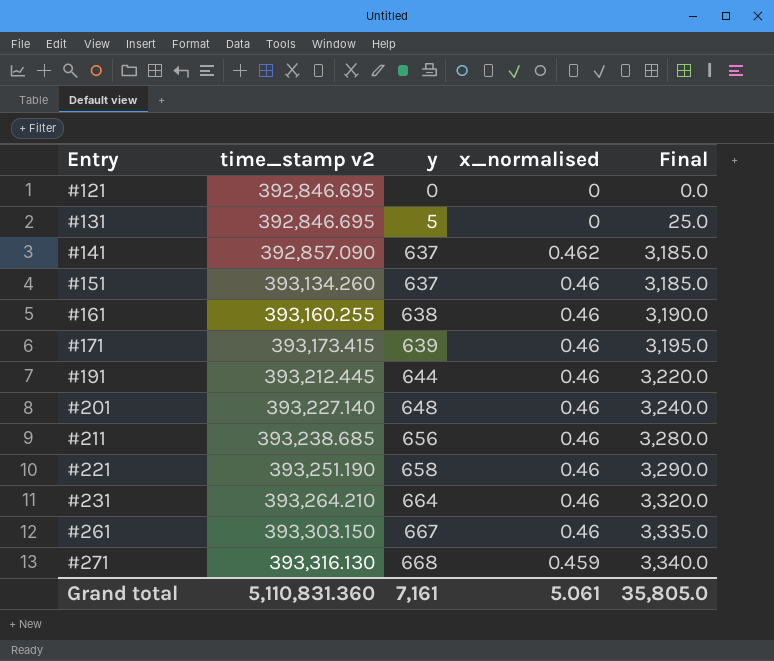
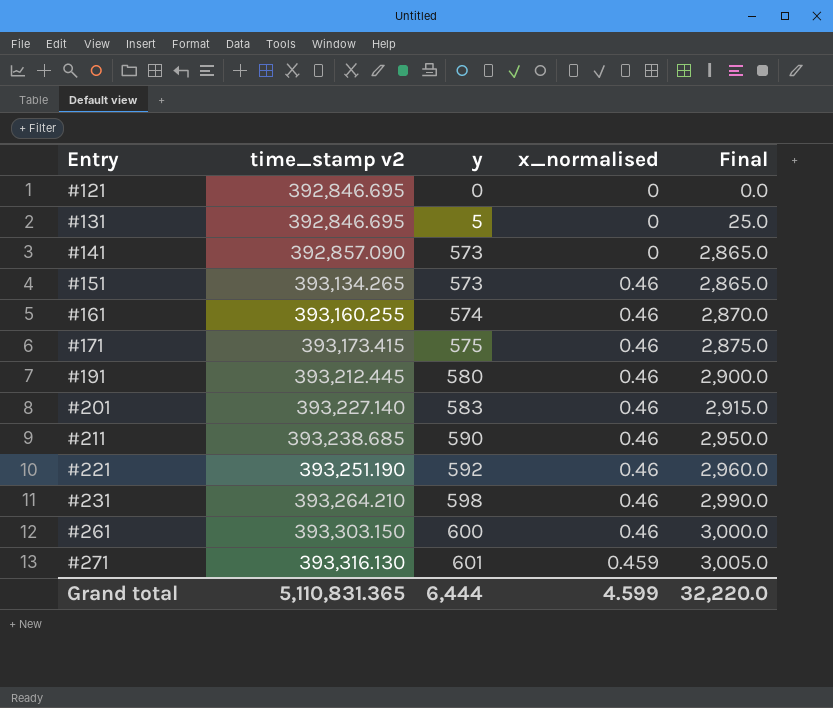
#141 | y: 637 -> 573
#141 | x_normalised: 0.462 -> 0
#141 | Final: 3,185.0 -> 2,865.0
#151 | time_stamp v2: 393,134.260 -> 393,134.265
#151 | y: 637 -> 573
#151 | Final: 3,185.0 -> 2,865.0
#161 | y: 638 -> 574
#161 | Final: 3,190.0 -> 2,870.0
#171 | y: 639 -> 575
#171 | Final: 3,195.0 -> 2,875.0
#191 | y: 644 -> 580
#191 | Final: 3,220.0 -> 2,900.0
#201 | y: 648 -> 583
#201 | Final: 3,240.0 -> 2,915.0
#211 | y: 656 -> 590
#211 | Final: 3,280.0 -> 2,950.0
#221 | y: 658 -> 592
#221 | Final: 3,290.0 -> 2,960.0
#231 | y: 664 -> 598
#231 | Final: 3,320.0 -> 2,990.0
#261 | y: 667 -> 600
#261 | Final: 3,335.0 -> 3,000.0
#271 | y: 668 -> 601
#271 | Final: 3,340.0 -> 3,005.0
Grand total | time_stamp v2: 5,110,831.360 -> 5,110,831.365
Grand total | y: 7,161 -> 6,444
Grand total | x_normalised: 5.061 -> 4.599
Grand total | Final: 35,805.0 -> 32,220.0

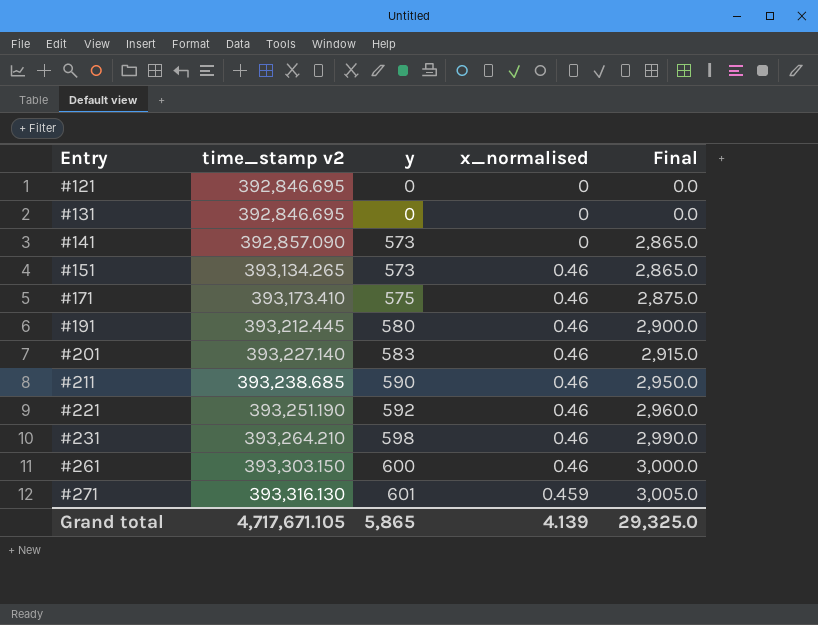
row #161: 393,160.255 | 574 | 0.46 | 2,870.0 -> none
#131 | y: 5 -> 0
#131 | Final: 25.0 -> 0.0
#171 | time_stamp v2: 393,173.415 -> 393,173.410
Grand total | time_stamp v2: 5,110,831.365 -> 4,717,671.105
Grand total | y: 6,444 -> 5,865
Grand total | x_normalised: 4.599 -> 4.139
Grand total | Final: 32,220.0 -> 29,325.0

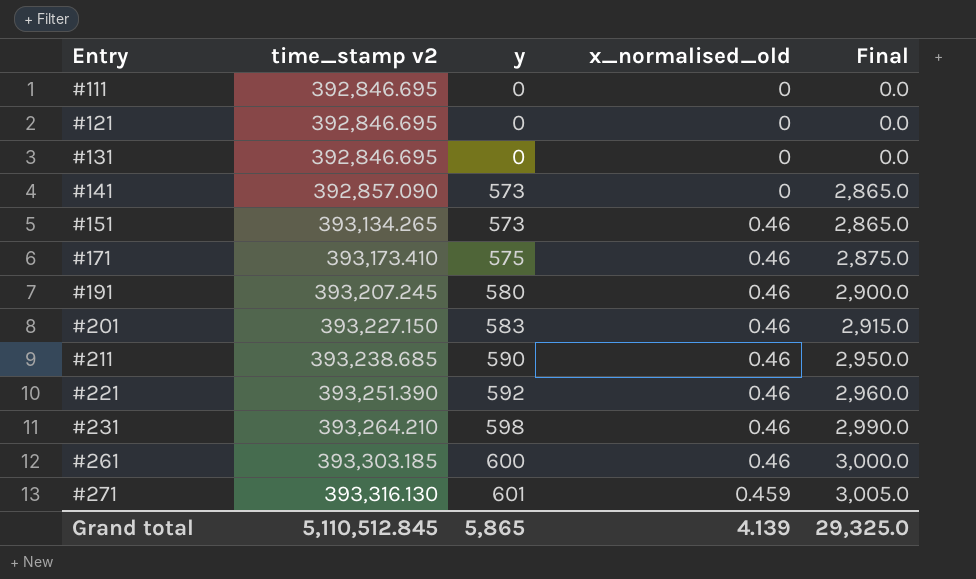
column name: x_normalised -> x_normalised_old
row #111: none -> 392,846.695 | 0 | 0 | 0.0
#191 | time_stamp v2: 393,212.445 -> 393,207.245
#201 | time_stamp v2: 393,227.140 -> 393,227.150
#221 | time_stamp v2: 393,251.190 -> 393,251.390
#261 | time_stamp v2: 393,303.150 -> 393,303.185
Grand total | time_stamp v2: 4,717,671.105 -> 5,110,512.845

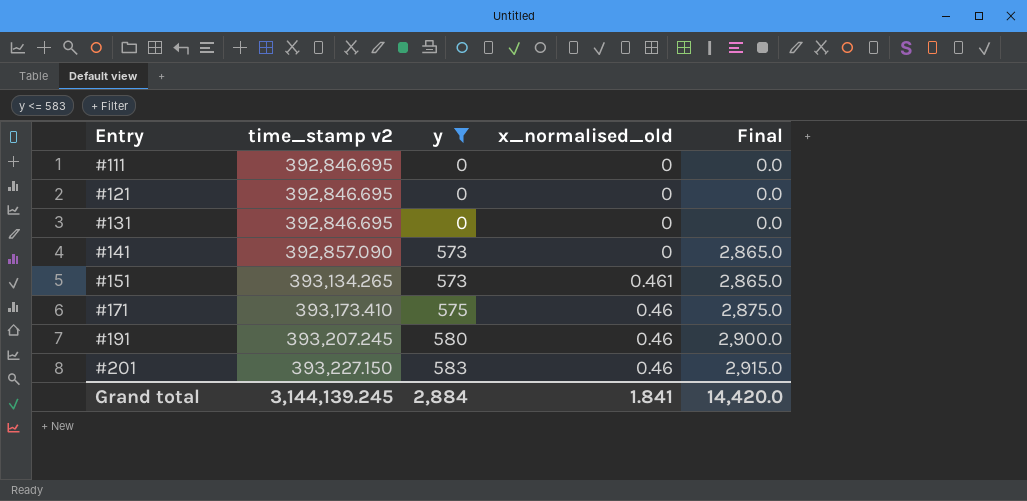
filter: none -> y <= 583
#151 | x_normalised_old: 0.46 -> 0.461
Grand total | time_stamp v2: 5,110,512.845 -> 3,144,139.245
Grand total | y: 5,865 -> 2,884
Grand total | x_normalised_old: 4.139 -> 1.841
Grand total | Final: 29,325.0 -> 14,420.0

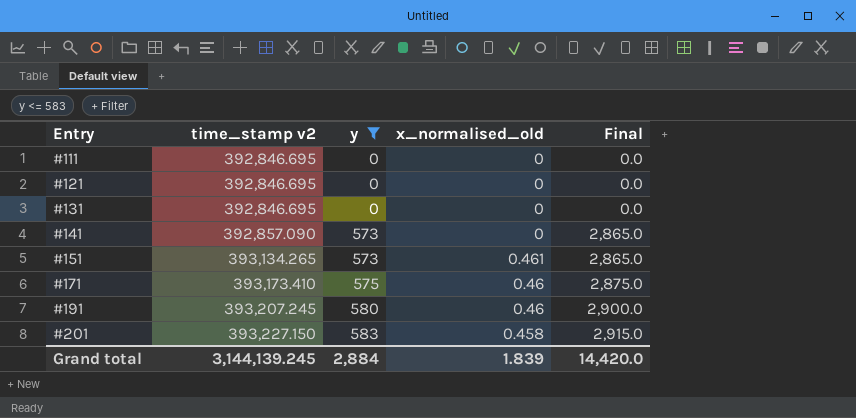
#201 | x_normalised_old: 0.46 -> 0.458
Grand total | x_normalised_old: 1.841 -> 1.839

